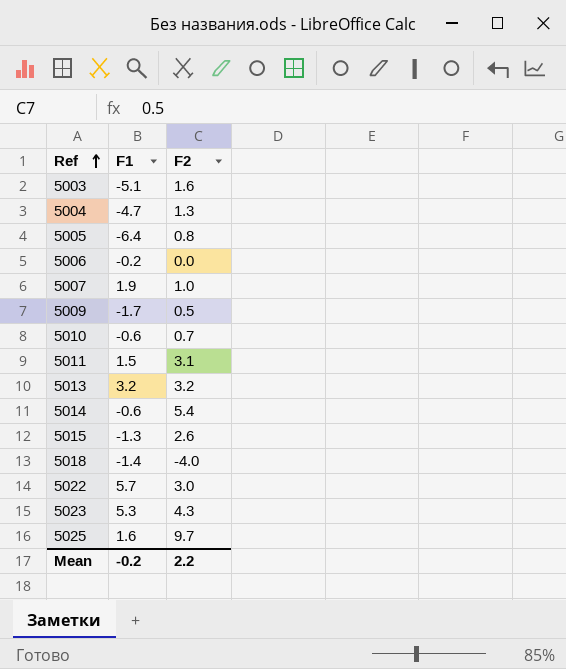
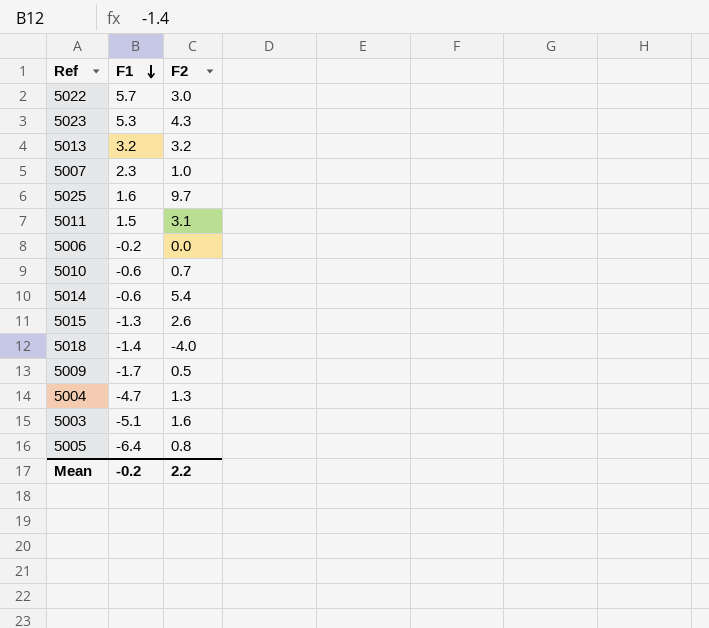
row order: Ref ascending -> F1 descending
5007 | F1: 1.9 -> 2.3

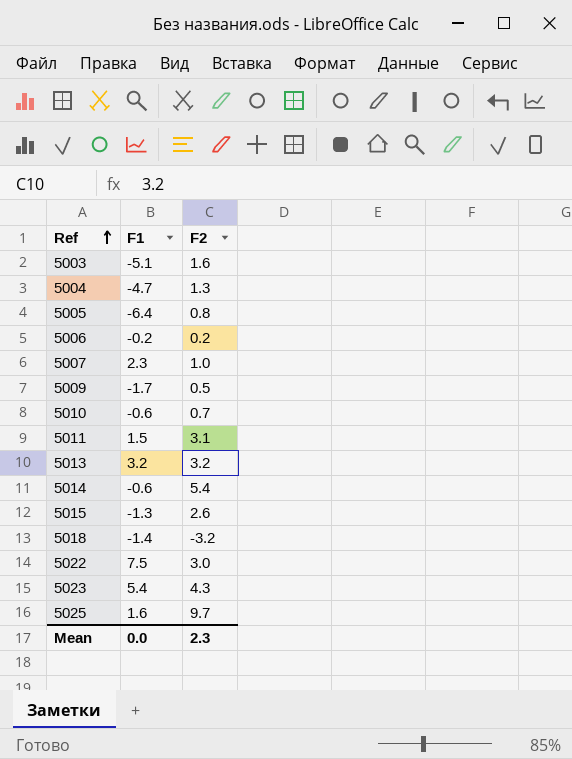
row order: F1 descending -> Ref ascending
5006 | F2: 0.0 -> 0.2
5018 | F2: -4.0 -> -3.2
5022 | F1: 5.7 -> 7.5
5023 | F1: 5.3 -> 5.4
Mean | F1: -0.2 -> 0.0
Mean | F2: 2.2 -> 2.3

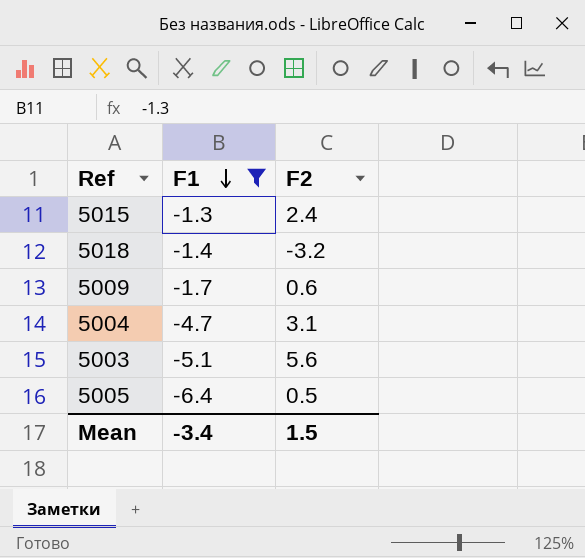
filter: none -> F1 <= -1.3
row order: Ref ascending -> F1 descending
5015 | F2: 2.6 -> 2.4
5009 | F2: 0.5 -> 0.6
5004 | F2: 1.3 -> 3.1
5003 | F2: 1.6 -> 5.6
5005 | F2: 0.8 -> 0.5
Mean | F1: 0.0 -> -3.4
Mean | F2: 2.3 -> 1.5

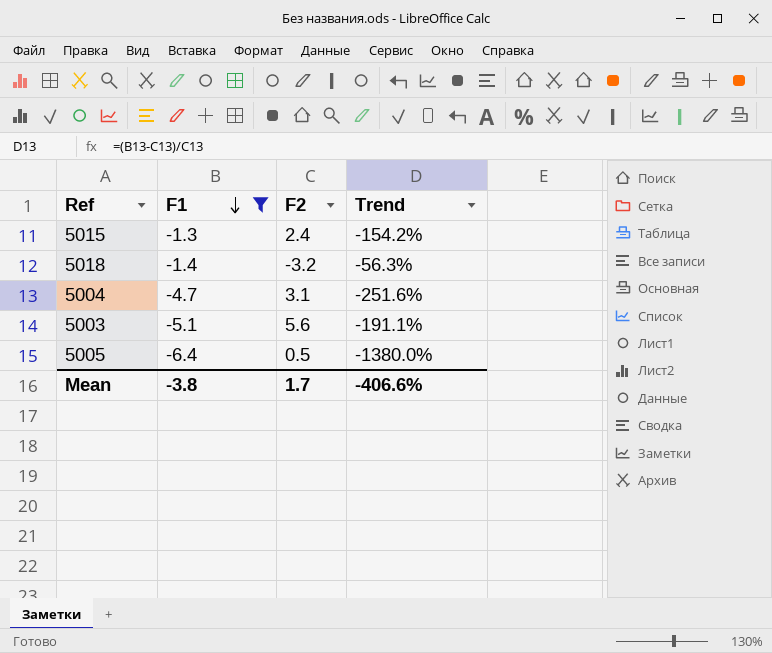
column Trend | formula: none -> ([F1] - [F2]) / [F2]
row 5009: -1.7 | 0.6 -> none
Mean | F1: -3.4 -> -3.8
Mean | F2: 1.5 -> 1.7

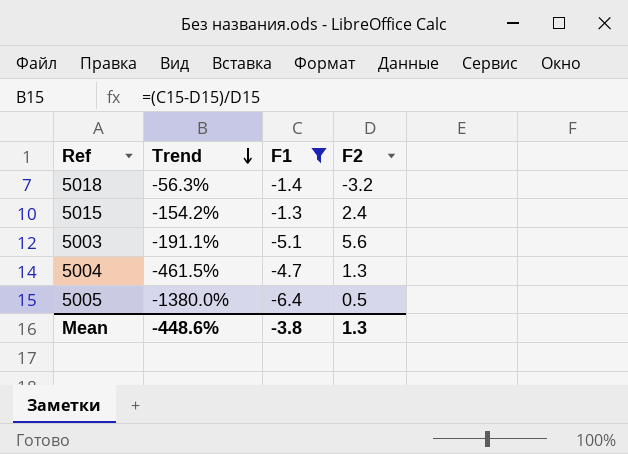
row order: F1 descending -> Trend descending
column Trend | position: 4 -> 2
5004 | Trend: -251.6% -> -461.5%
5004 | F2: 3.1 -> 1.3
Mean | Trend: -406.6% -> -448.6%
Mean | F2: 1.7 -> 1.3

